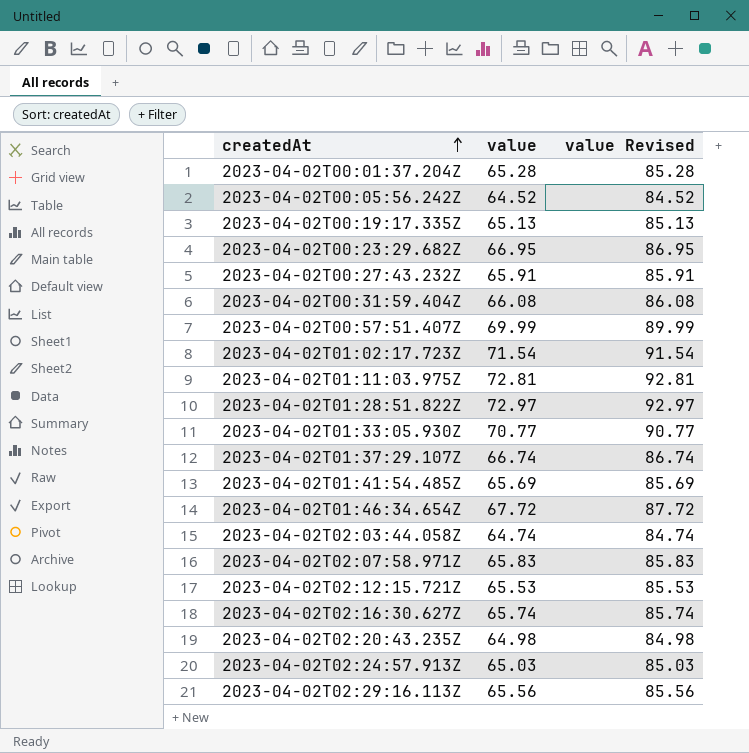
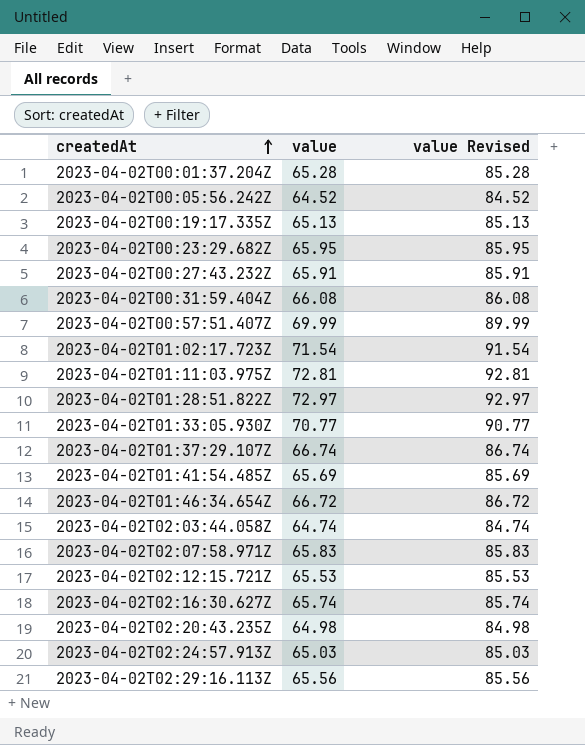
2023-04-02T00:23:29.682Z | value: 66.95 -> 65.95
2023-04-02T00:23:29.682Z | value Revised: 86.95 -> 85.95
2023-04-02T01:46:34.654Z | value: 67.72 -> 66.72
2023-04-02T01:46:34.654Z | value Revised: 87.72 -> 86.72

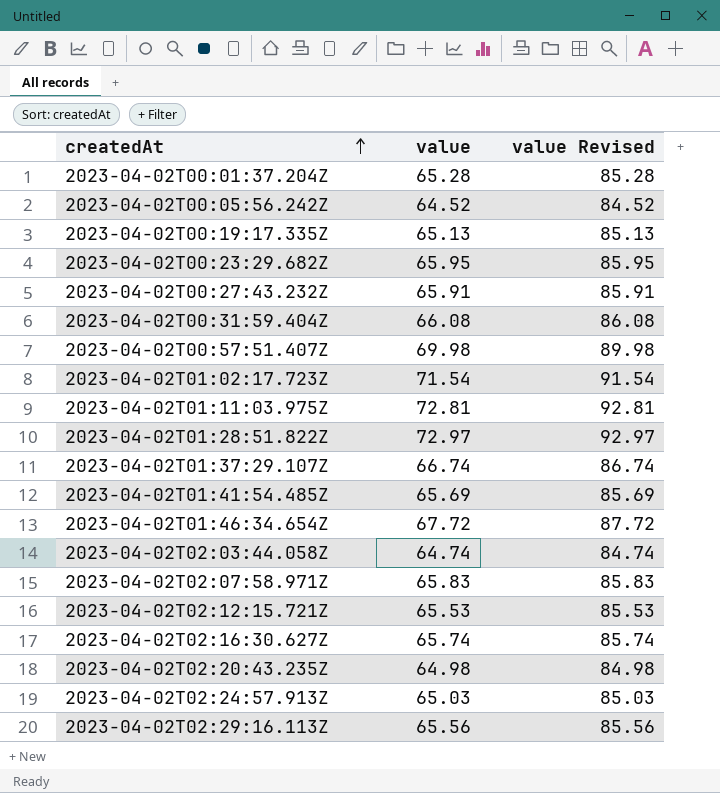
row 2023-04-02T01:33:05.930Z: 70.77 | 90.77 -> none
2023-04-02T00:57:51.407Z | value: 69.99 -> 69.98
2023-04-02T00:57:51.407Z | value Revised: 89.99 -> 89.98
2023-04-02T01:46:34.654Z | value: 66.72 -> 67.72
2023-04-02T01:46:34.654Z | value Revised: 86.72 -> 87.72

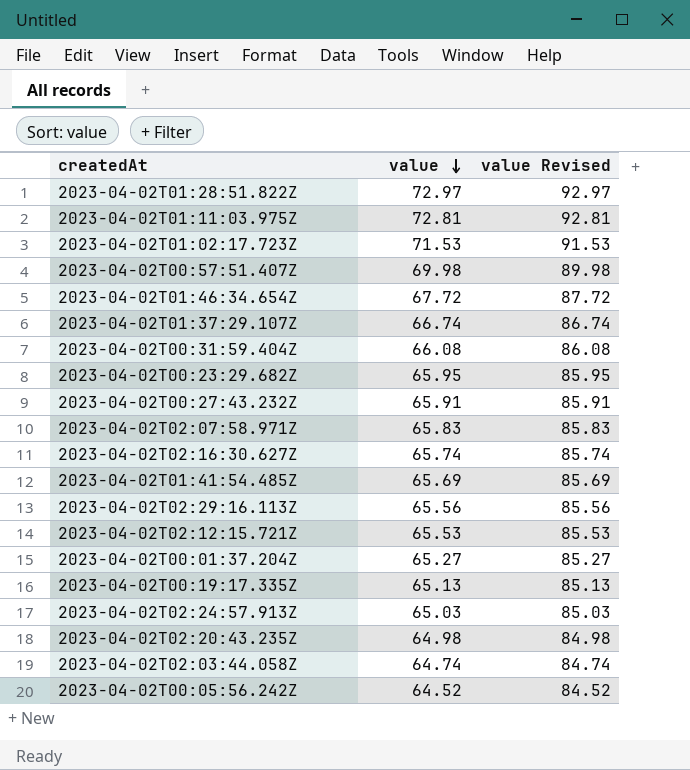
row order: createdAt ascending -> value descending
2023-04-02T01:02:17.723Z | value: 71.54 -> 71.53
2023-04-02T01:02:17.723Z | value Revised: 91.54 -> 91.53
2023-04-02T00:01:37.204Z | value: 65.28 -> 65.27
2023-04-02T00:01:37.204Z | value Revised: 85.28 -> 85.27

